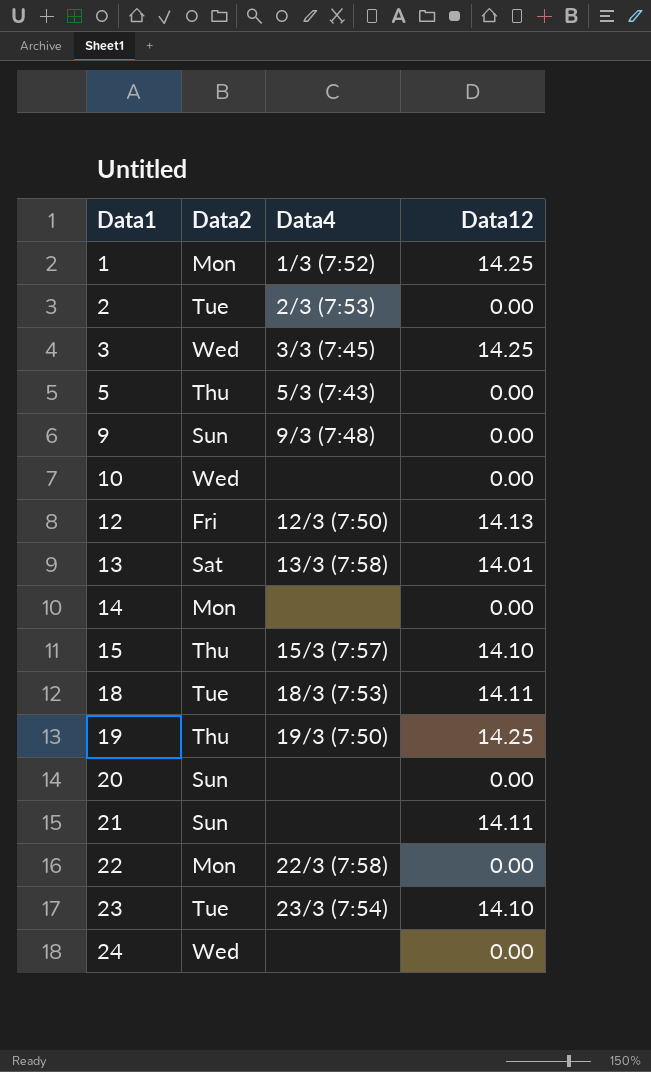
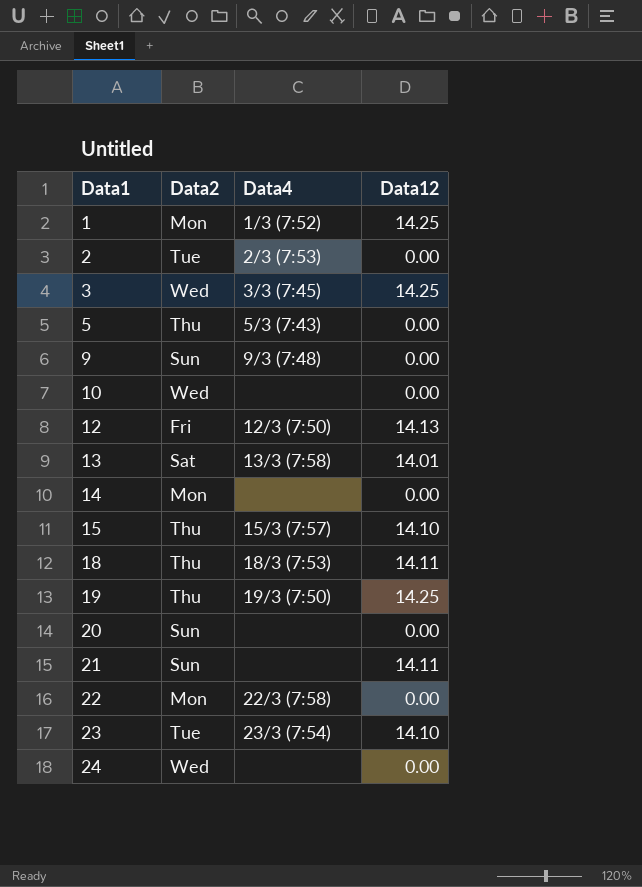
18 | Data2: Tue -> Thu

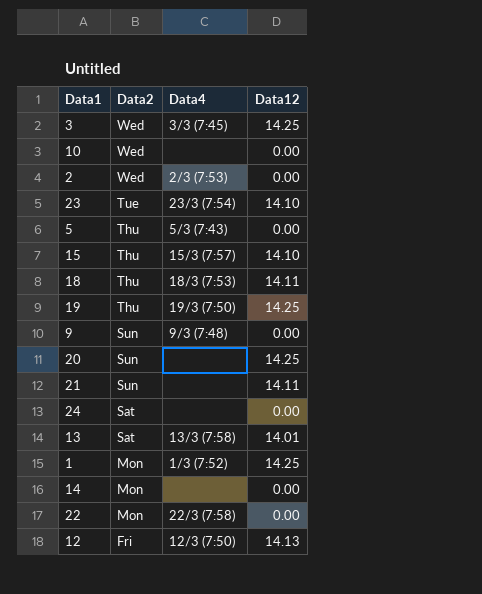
row order: Data1 ascending -> Data2 descending
2 | Data2: Tue -> Wed
20 | Data12: 0.00 -> 14.25
24 | Data2: Wed -> Sat

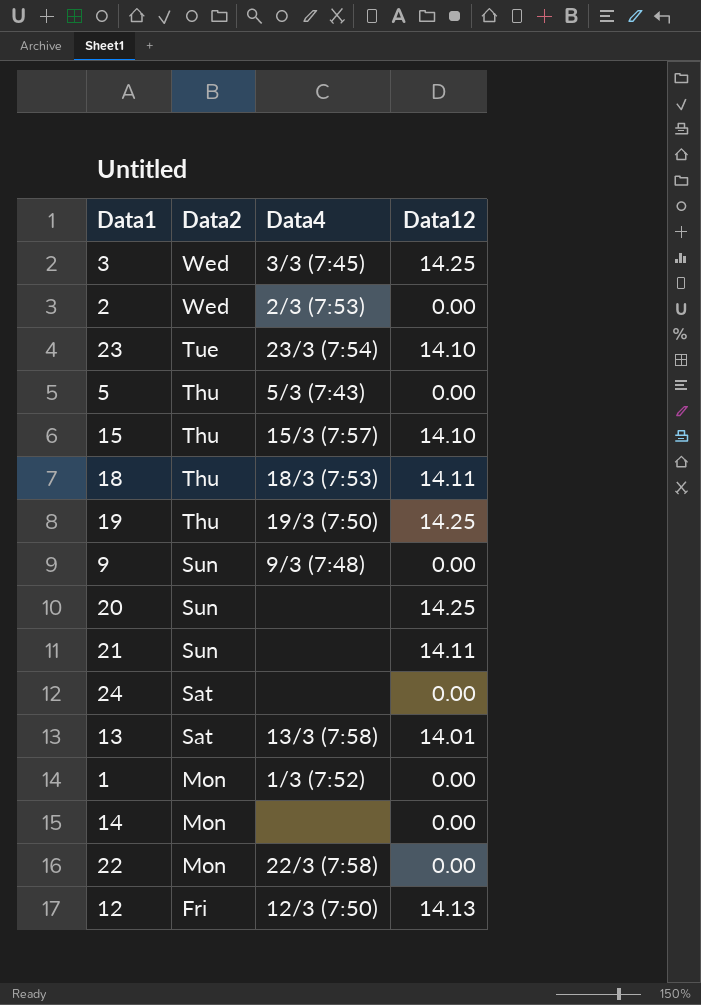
row 10: Wed | none | 0.00 -> none
1 | Data12: 14.25 -> 0.00

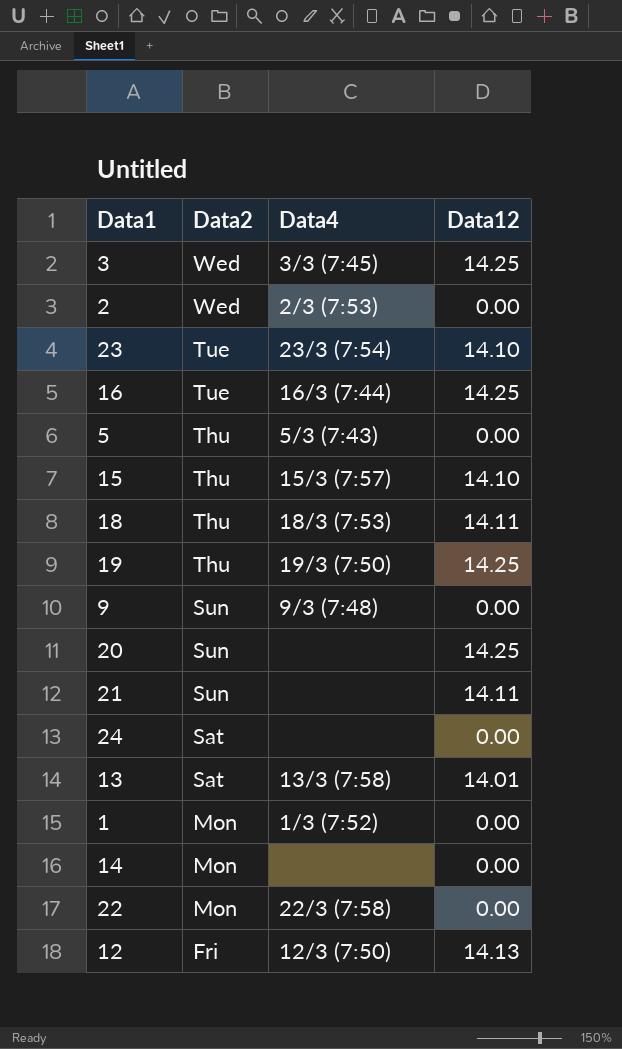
row 16: none -> Tue | 16/3 (7:44) | 14.25

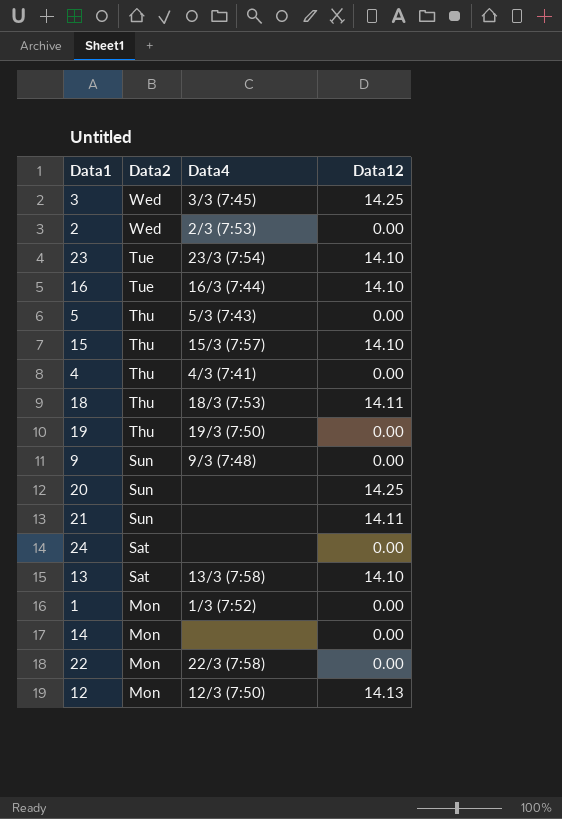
16 | Data12: 14.25 -> 14.10
row 4: none -> Thu | 4/3 (7:41) | 0.00
19 | Data12: 14.25 -> 0.00
13 | Data12: 14.01 -> 14.10
12 | Data2: Fri -> Mon

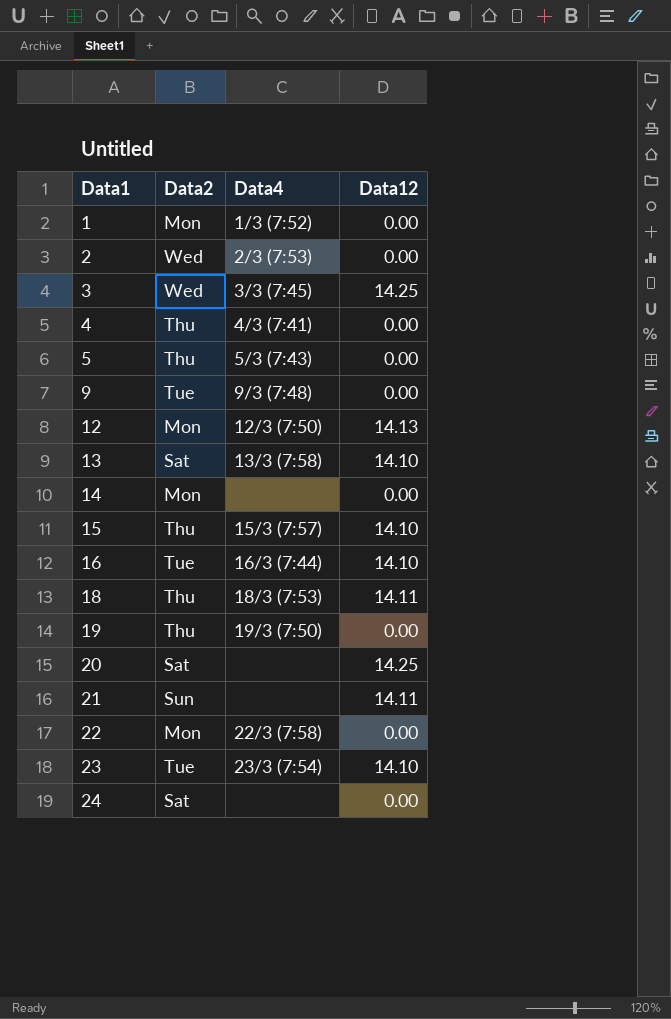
row order: Data2 descending -> Data1 ascending
9 | Data2: Sun -> Tue
20 | Data2: Sun -> Sat

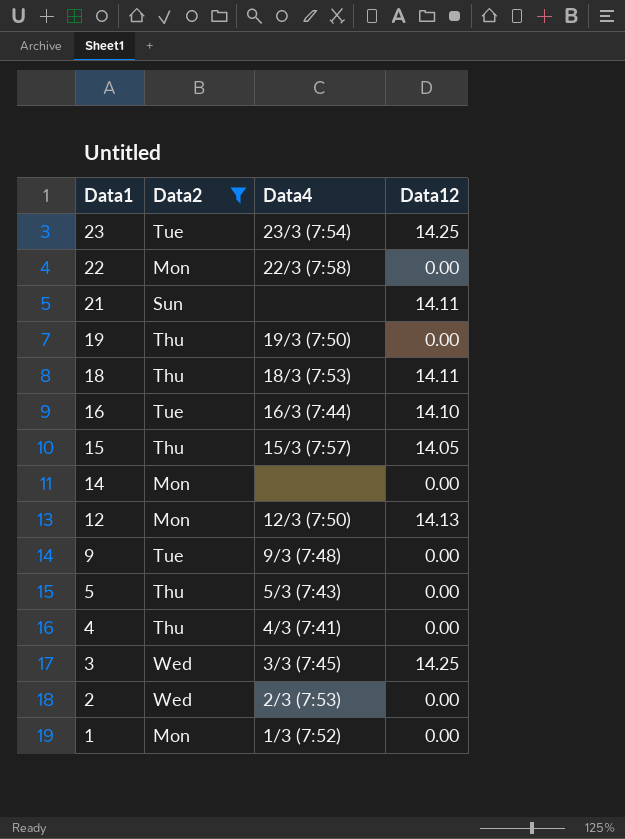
filter: none -> Data2 != Sat
row order: Data1 ascending -> Data1 descending
23 | Data12: 14.10 -> 14.25
15 | Data12: 14.10 -> 14.05

